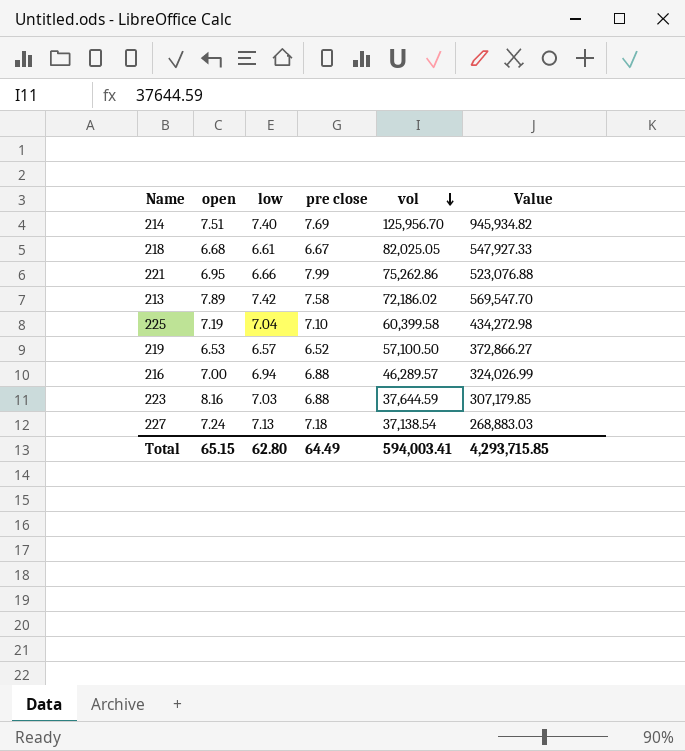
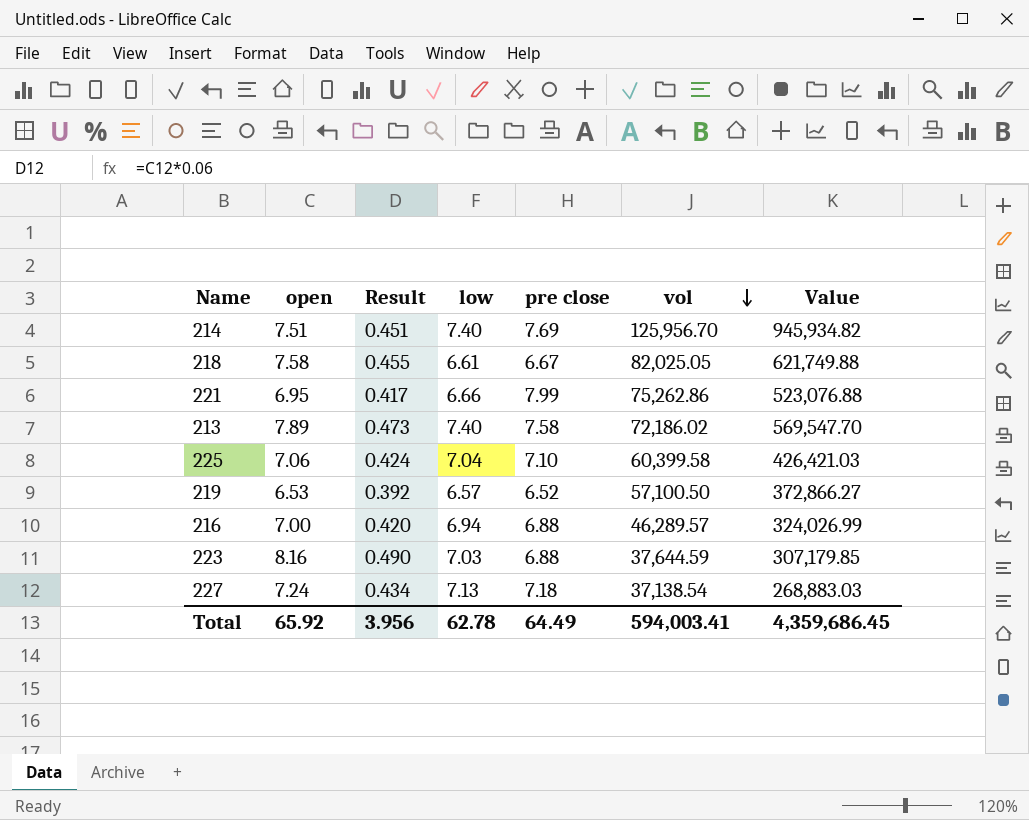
column Result | formula: none -> [open] * 0.06
218 | open: 6.68 -> 7.58
218 | Value: 547,927.33 -> 621,749.88
213 | low: 7.42 -> 7.40
225 | open: 7.19 -> 7.06
225 | Value: 434,272.98 -> 426,421.03
Total | open: 65.15 -> 65.92
Total | low: 62.80 -> 62.78
Total | Value: 4,293,715.85 -> 4,359,686.45

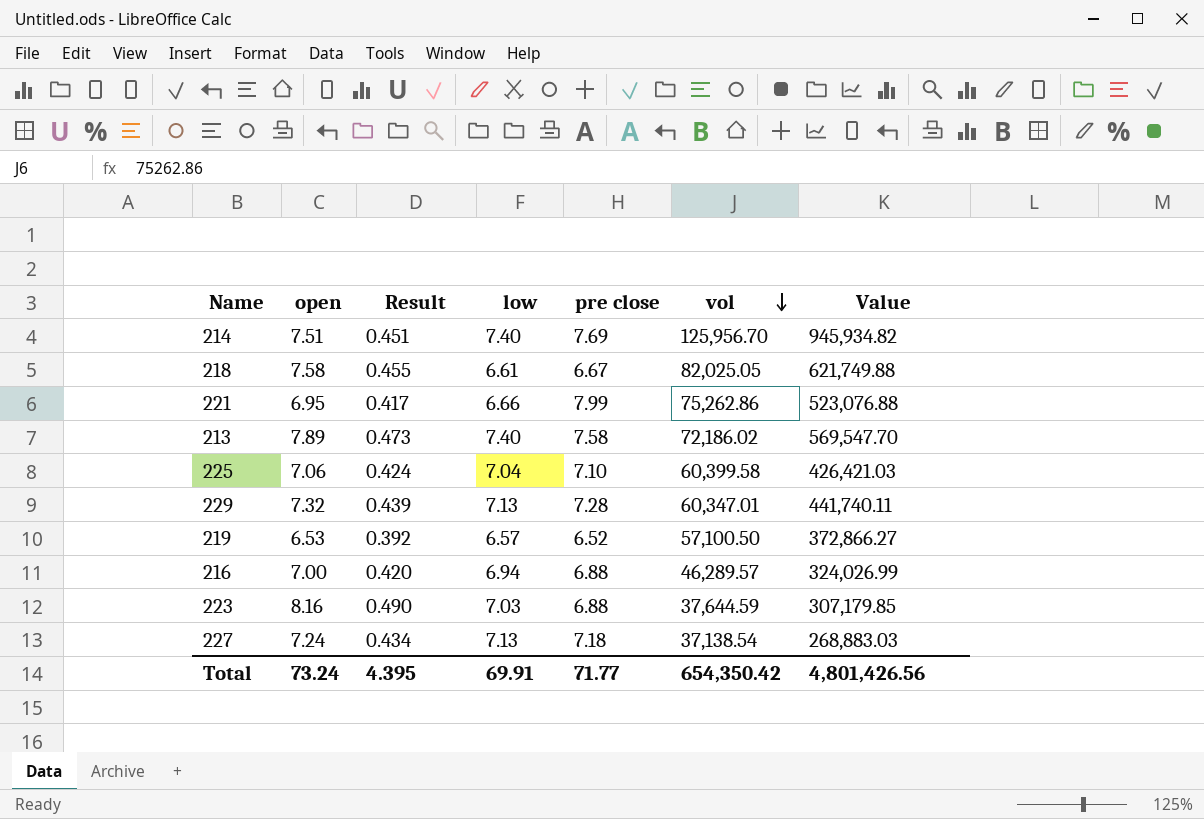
row 229: none -> 7.32 | 0.439 | 7.13 | 7.28 | 60,347.01 | 441,740.11
Total | open: 65.92 -> 73.24
Total | Result: 3.956 -> 4.395
Total | low: 62.78 -> 69.91
Total | pre close: 64.49 -> 71.77
Total | vol: 594,003.41 -> 654,350.42
Total | Value: 4,359,686.45 -> 4,801,426.56

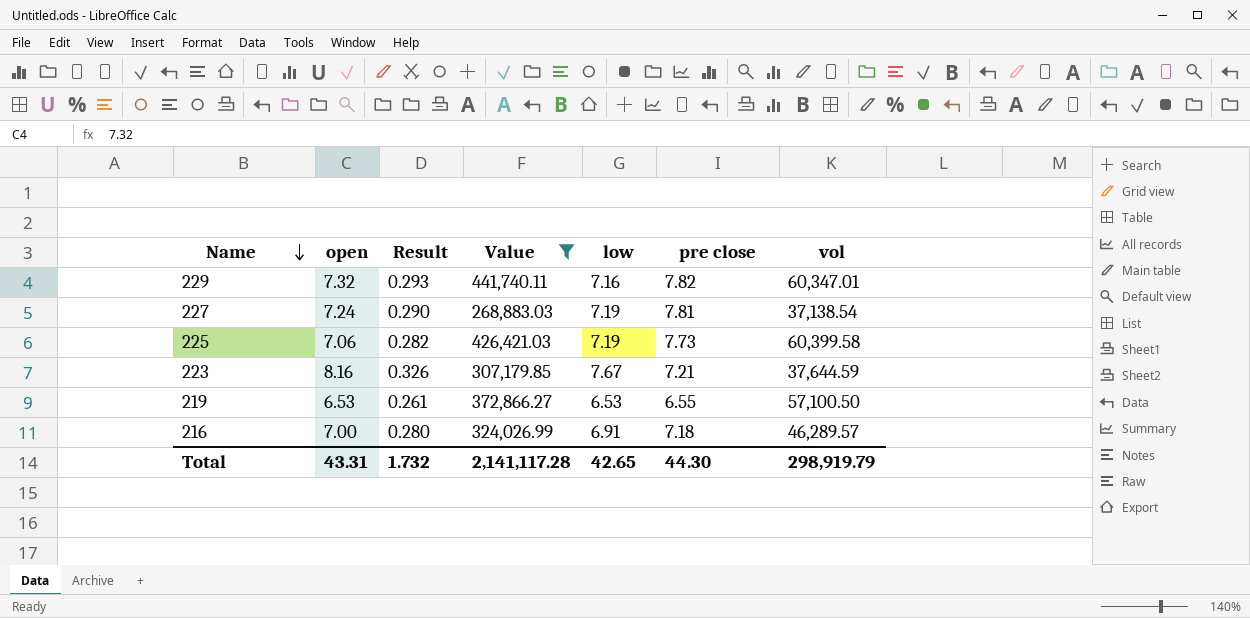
filter: none -> Value <= 441,740.11
row order: vol descending -> Name descending
column Result | formula: [open] * 0.06 -> [open] * 0.04
column Value | position: 7 -> 4
229 | low: 7.13 -> 7.16
229 | pre close: 7.28 -> 7.82
227 | low: 7.13 -> 7.19
227 | pre close: 7.18 -> 7.81
225 | low: 7.04 -> 7.19
225 | pre close: 7.10 -> 7.73
223 | low: 7.03 -> 7.67
223 | pre close: 6.88 -> 7.21
219 | low: 6.57 -> 6.53
219 | pre close: 6.52 -> 6.55
216 | low: 6.94 -> 6.91
216 | pre close: 6.88 -> 7.18
Total | open: 73.24 -> 43.31
Total | Result: 4.395 -> 1.732
Total | Value: 4,801,426.56 -> 2,141,117.28
Total | low: 69.91 -> 42.65
Total | pre close: 71.77 -> 44.30
Total | vol: 654,350.42 -> 298,919.79

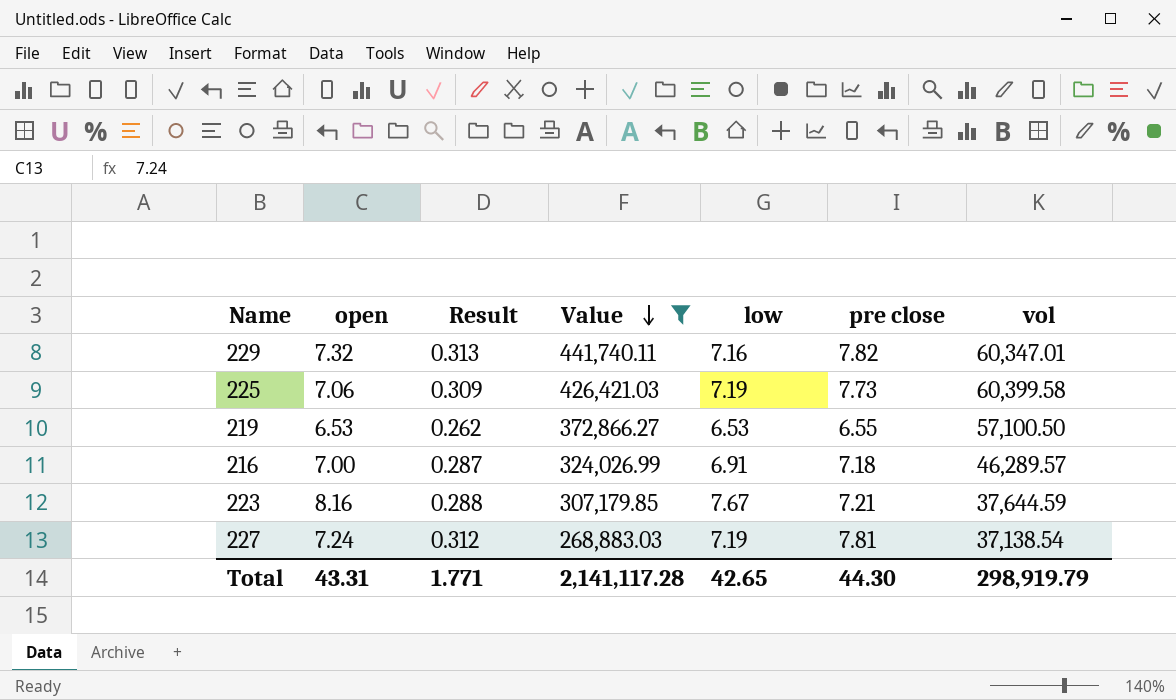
row order: Name descending -> Value descending
column Result | formula: [open] * 0.04 -> [pre close] * 0.04
Total | Result: 1.732 -> 1.771

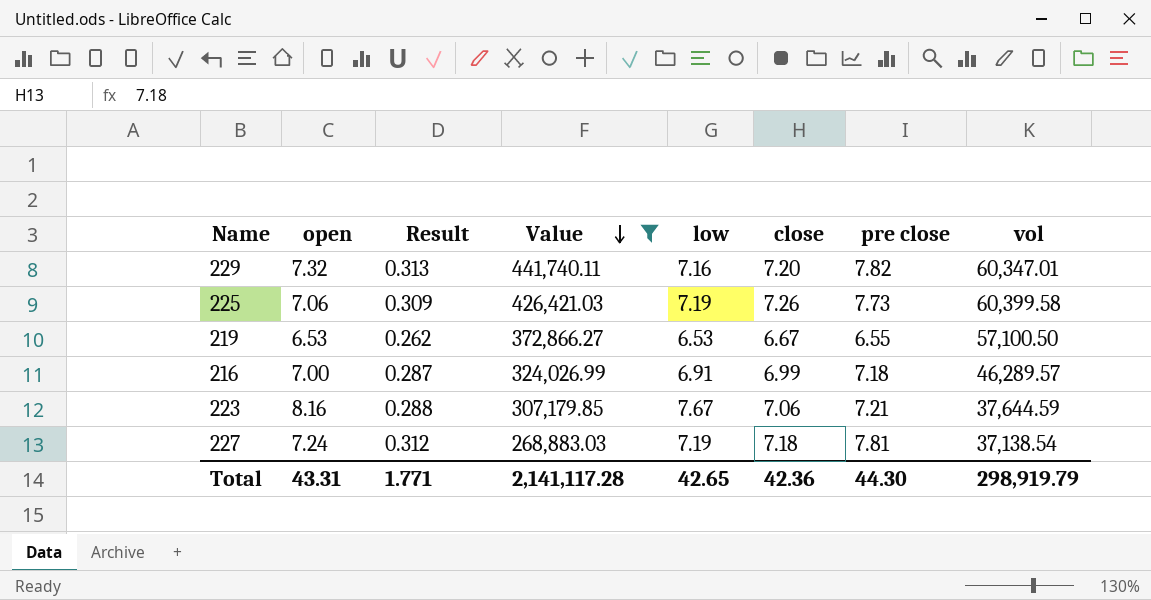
column close | position: none -> 6

